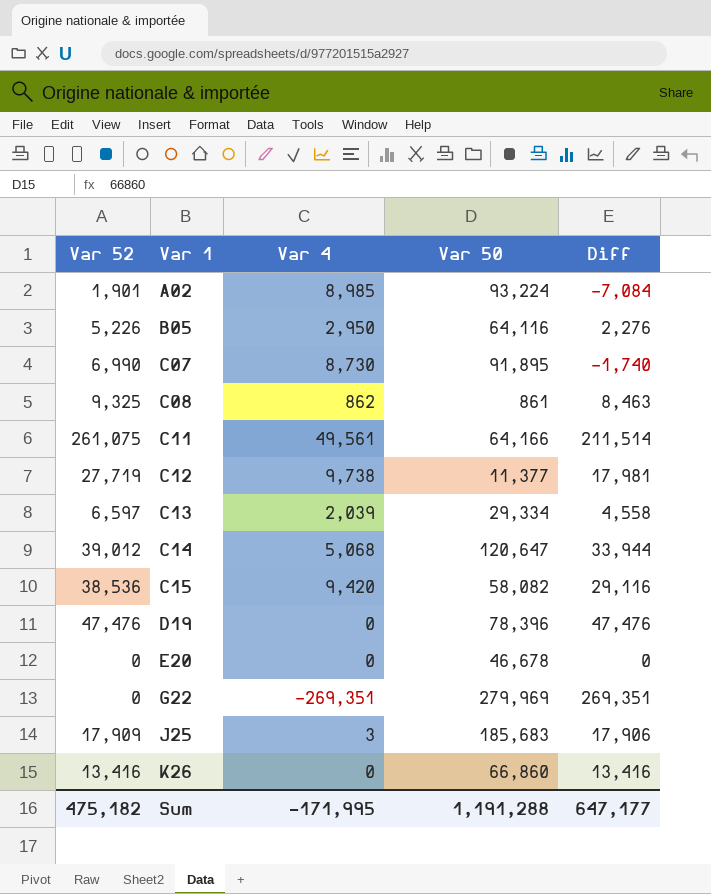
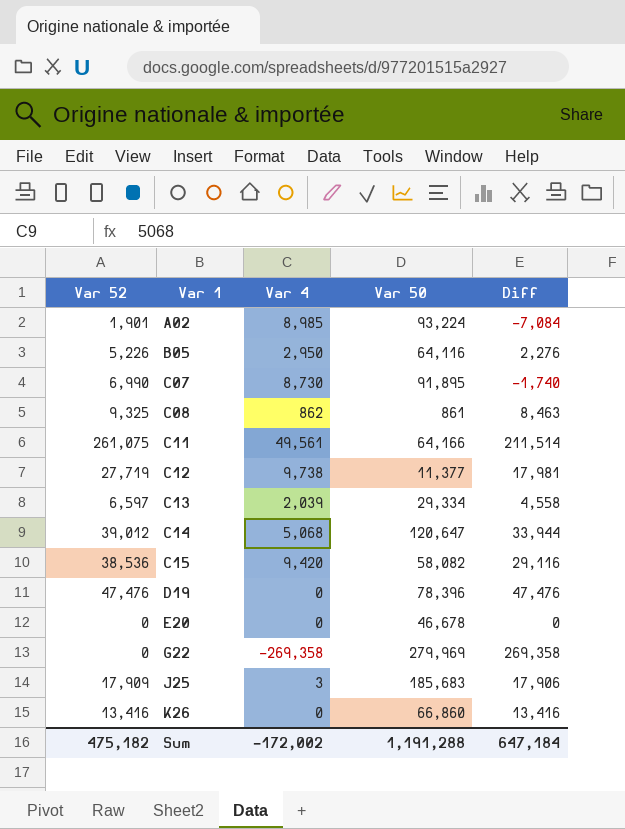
G22 | Var 4: -269,351 -> -269,358
G22 | Diff: 269,351 -> 269,358
Sum | Var 4: -171,995 -> -172,002
Sum | Diff: 647,177 -> 647,184

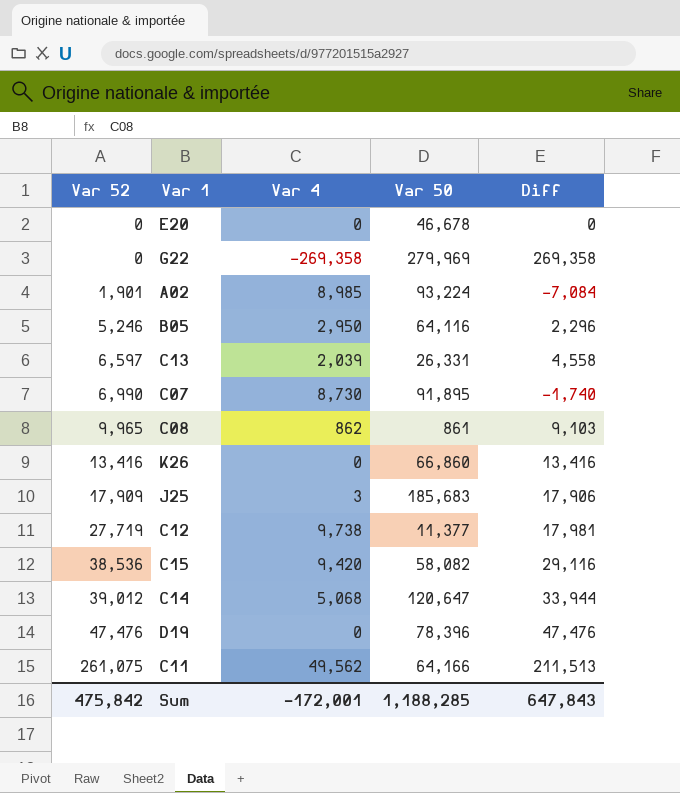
row order: Var 1 ascending -> Var 52 ascending
B05 | Var 52: 5,226 -> 5,246
B05 | Diff: 2,276 -> 2,296
C13 | Var 50: 29,334 -> 26,331
C08 | Var 52: 9,325 -> 9,965
C08 | Diff: 8,463 -> 9,103
C11 | Var 4: 49,561 -> 49,562
C11 | Diff: 211,514 -> 211,513
Sum | Var 52: 475,182 -> 475,842
Sum | Var 4: -172,002 -> -172,001
Sum | Var 50: 1,191,288 -> 1,188,285
Sum | Diff: 647,184 -> 647,843

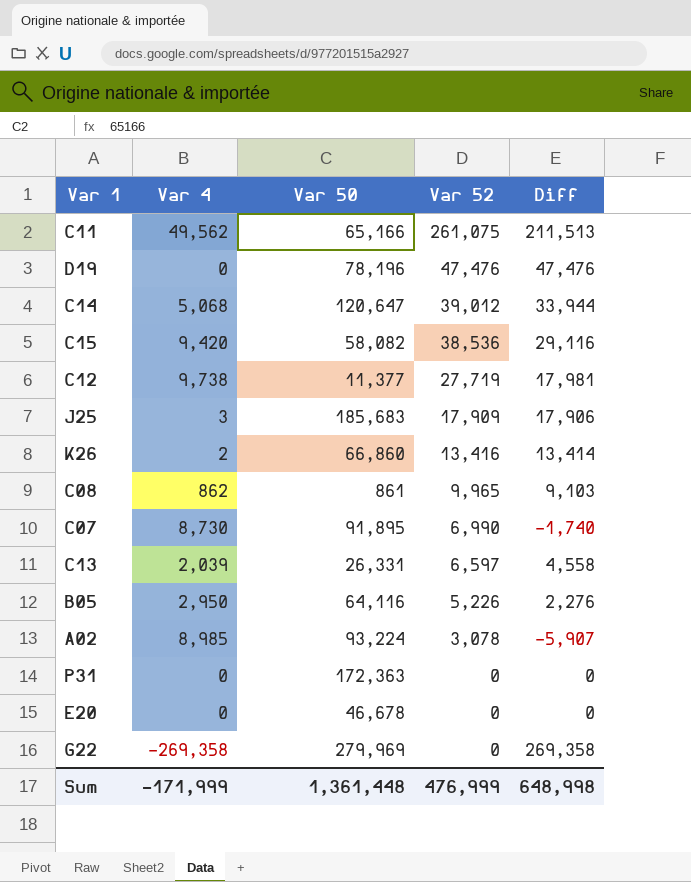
row order: Var 52 ascending -> Var 52 descending
column Var 52 | position: 1 -> 4
C11 | Var 50: 64,166 -> 65,166
D19 | Var 50: 78,396 -> 78,196
K26 | Var 4: 0 -> 2
K26 | Diff: 13,416 -> 13,414
B05 | Var 52: 5,246 -> 5,226
B05 | Diff: 2,296 -> 2,276
A02 | Var 52: 1,901 -> 3,078
A02 | Diff: -7,084 -> -5,907
row P31: none -> 0 | 172,363 | 0 | 0
Sum | Var 4: -172,001 -> -171,999
Sum | Var 50: 1,188,285 -> 1,361,448
Sum | Var 52: 475,842 -> 476,999
Sum | Diff: 647,843 -> 648,998

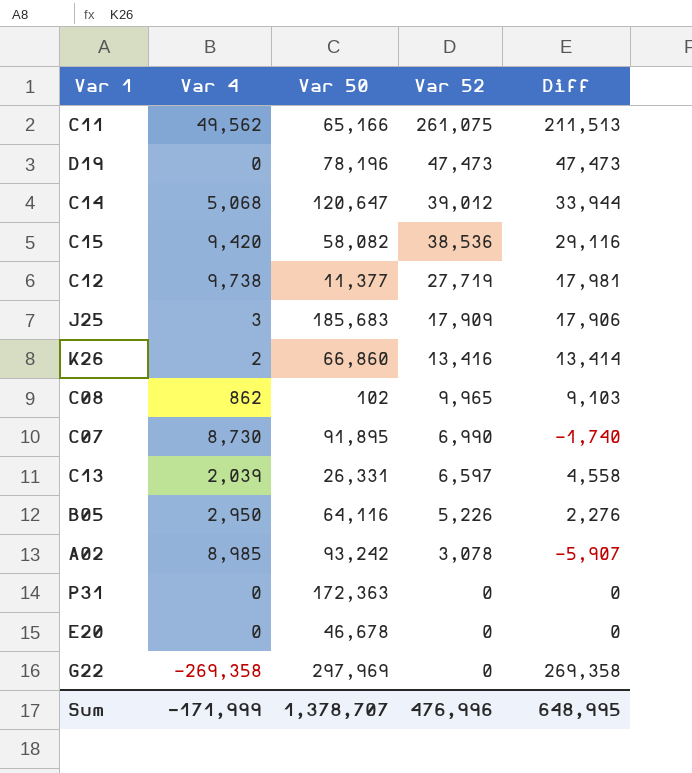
D19 | Var 52: 47,476 -> 47,473
D19 | Diff: 47,476 -> 47,473
C08 | Var 50: 861 -> 102
A02 | Var 50: 93,224 -> 93,242
G22 | Var 50: 279,969 -> 297,969
Sum | Var 50: 1,361,448 -> 1,378,707
Sum | Var 52: 476,999 -> 476,996
Sum | Diff: 648,998 -> 648,995

